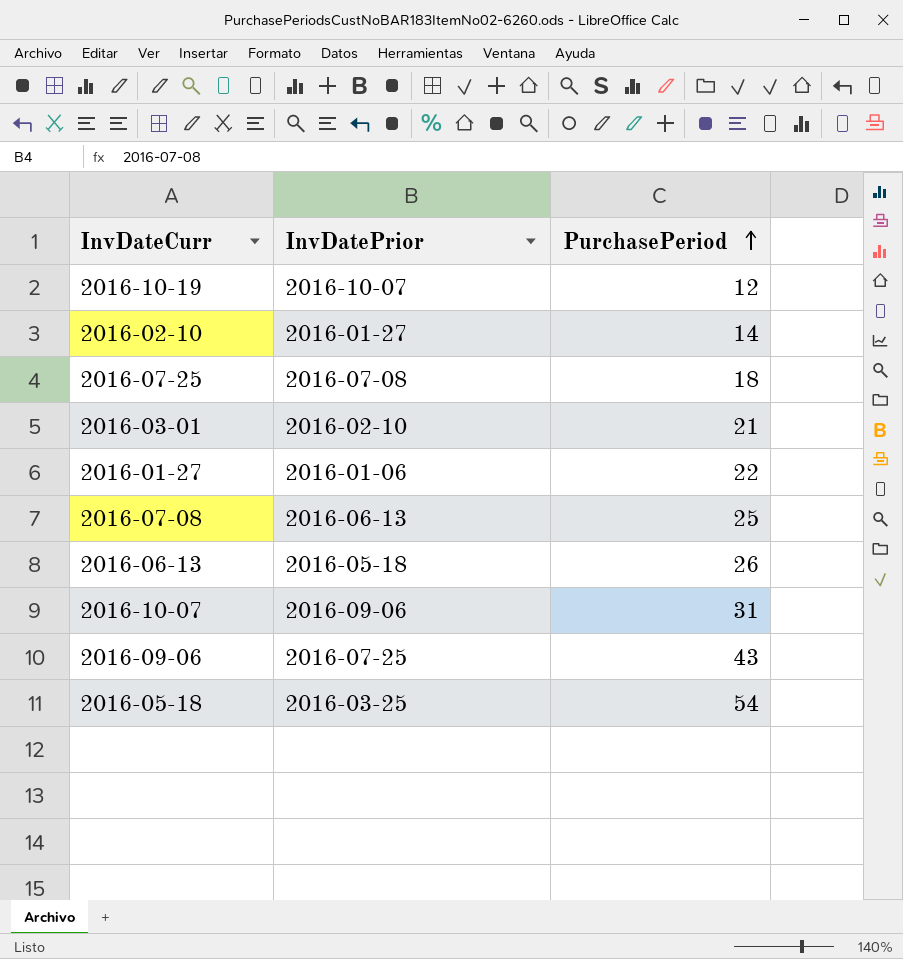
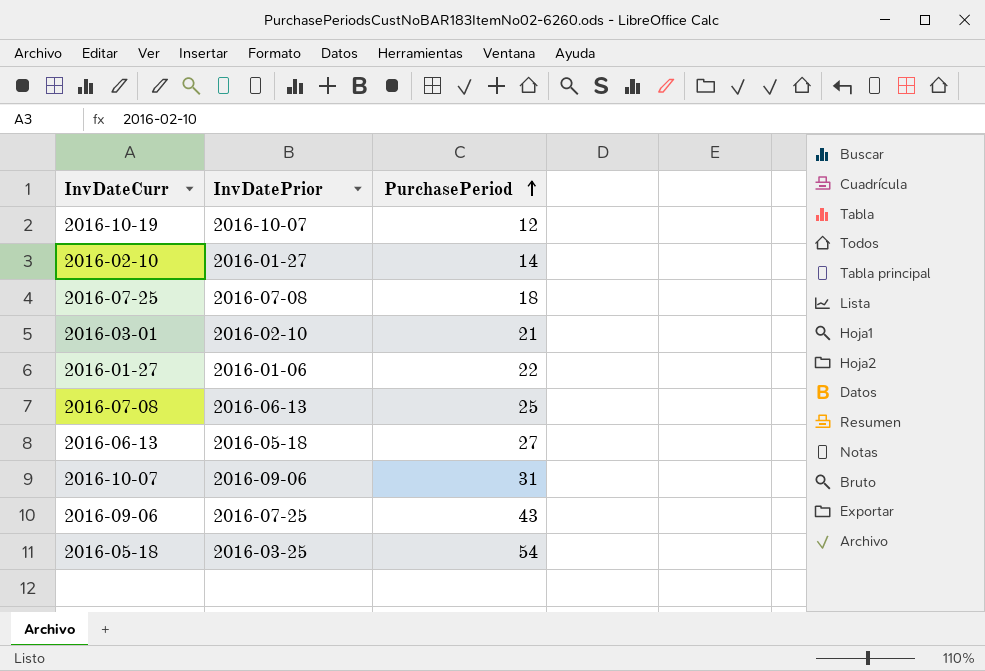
2016-06-13 | PurchasePeriod: 26 -> 27

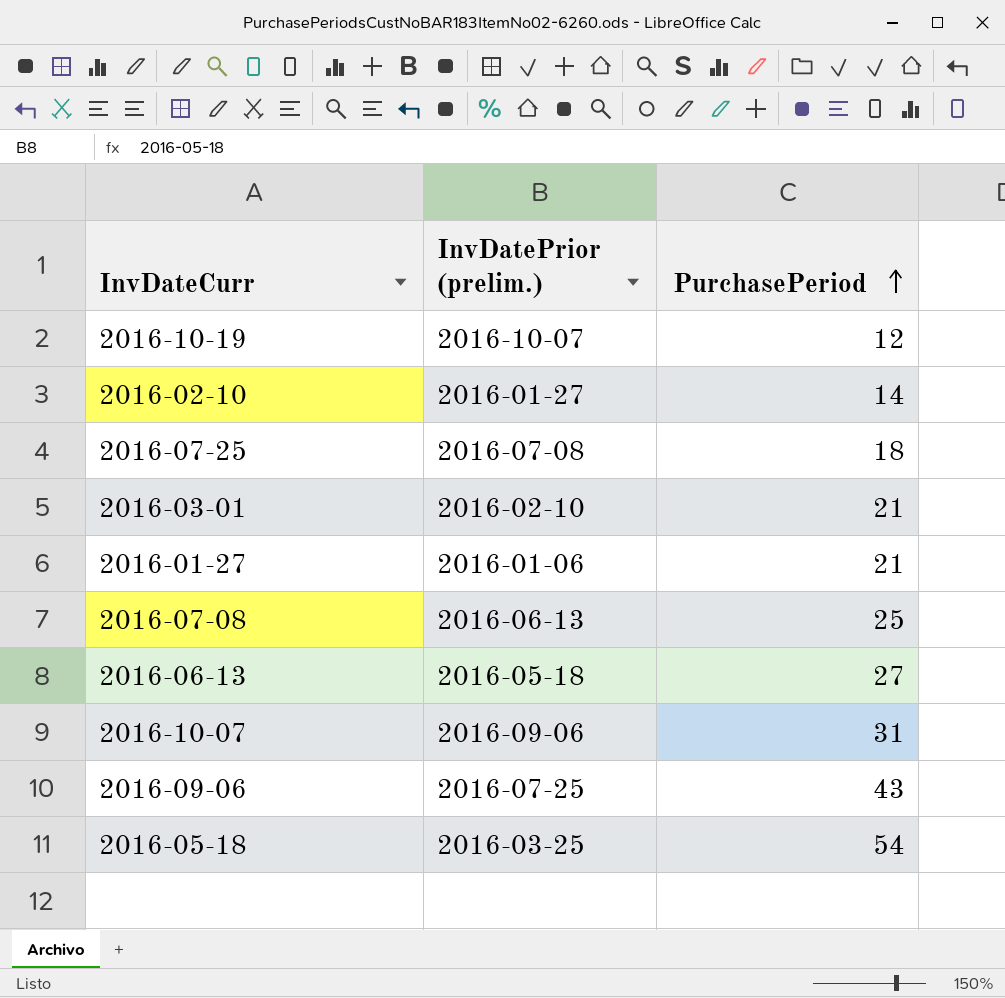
column name: InvDatePrior -> InvDatePrior (prelim.)
2016-01-27 | PurchasePeriod: 22 -> 21

